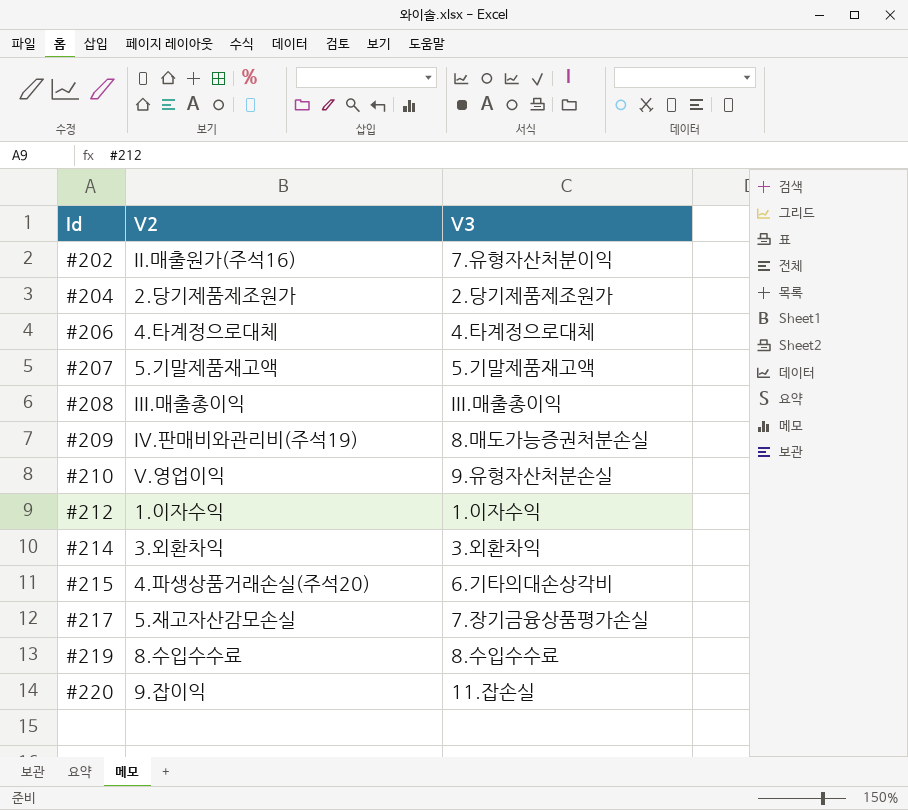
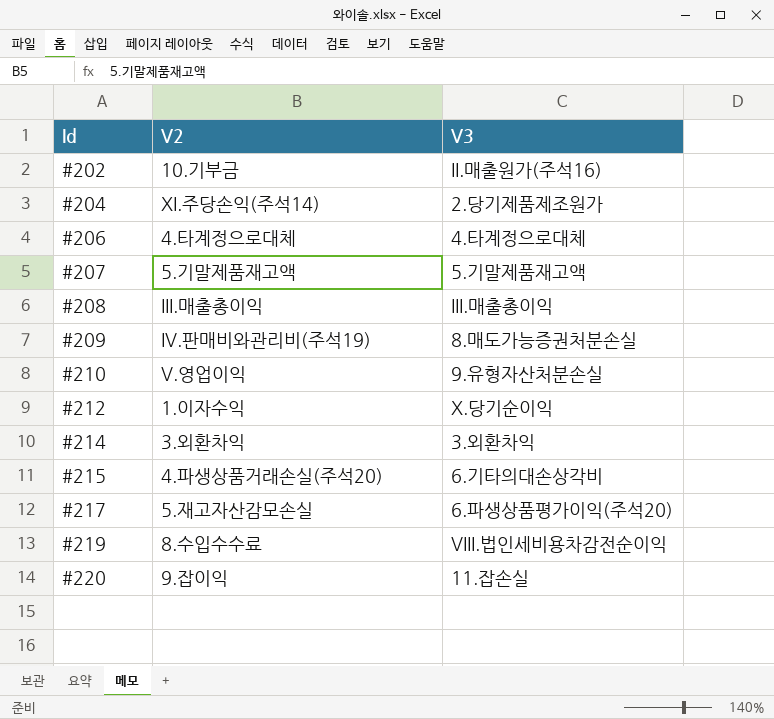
#202 | V2: II.매출원가(주석16) -> 10.기부금
#202 | V3: 7.유형자산처분이익 -> II.매출원가(주석16)
#204 | V2: 2.당기제품제조원가 -> XI.주당손익(주석14)
#212 | V3: 1.이자수익 -> X.당기순이익
#217 | V3: 7.장기금융상품평가손실 -> 6.파생상품평가이익(주석20)
#219 | V3: 8.수입수수료 -> VIII.법인세비용차감전순이익

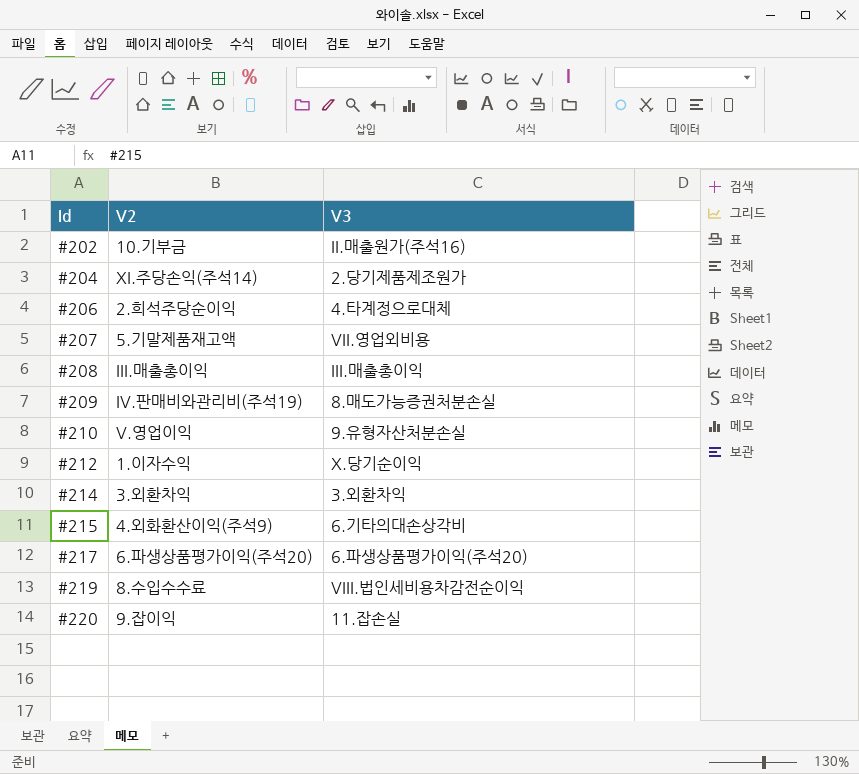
#206 | V2: 4.타계정으로대체 -> 2.희석주당순이익
#207 | V3: 5.기말제품재고액 -> VII.영업외비용
#215 | V2: 4.파생상품거래손실(주석20) -> 4.외화환산이익(주석9)
#217 | V2: 5.재고자산감모손실 -> 6.파생상품평가이익(주석20)

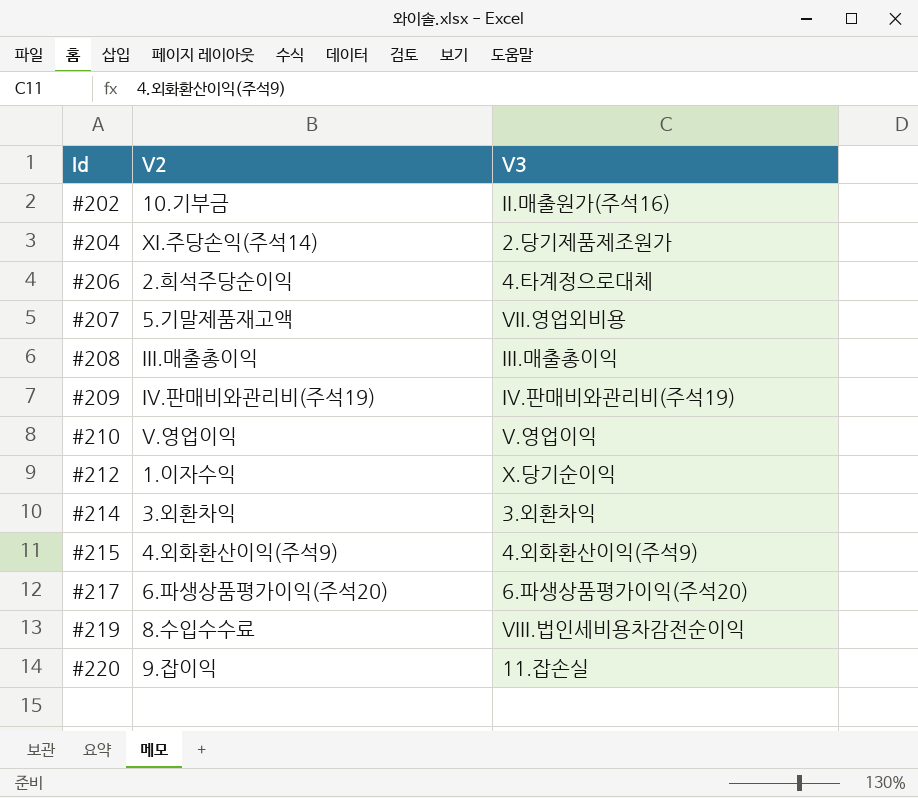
#209 | V3: 8.매도가능증권처분손실 -> IV.판매비와관리비(주석19)
#210 | V3: 9.유형자산처분손실 -> V.영업이익
#215 | V3: 6.기타의대손상각비 -> 4.외화환산이익(주석9)

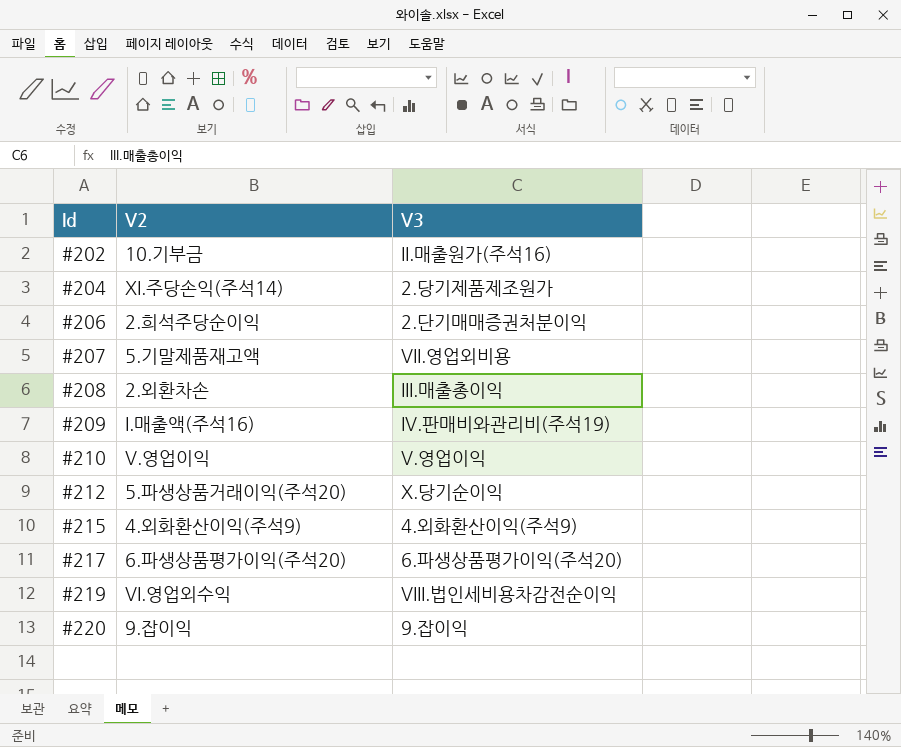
row #214: 3.외환차익 | 3.외환차익 -> none
#206 | V3: 4.타계정으로대체 -> 2.단기매매증권처분이익
#208 | V2: III.매출총이익 -> 2.외환차손
#209 | V2: IV.판매비와관리비(주석19) -> I.매출액(주석16)
#212 | V2: 1.이자수익 -> 5.파생상품거래이익(주석20)
#219 | V2: 8.수입수수료 -> VI.영업외수익
#220 | V3: 11.잡손실 -> 9.잡이익

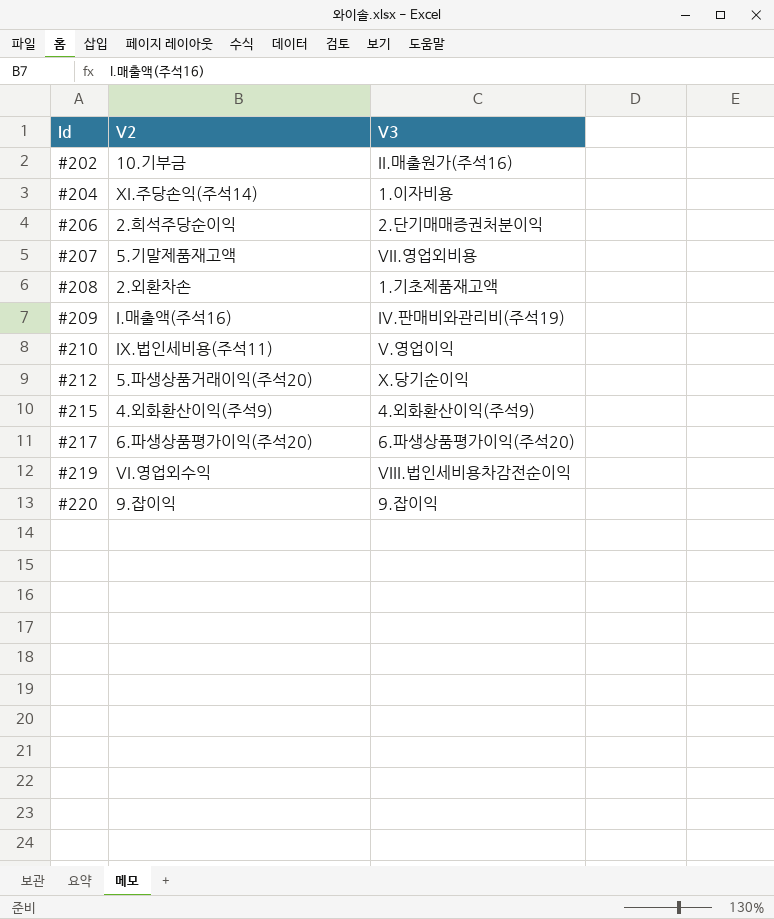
#204 | V3: 2.당기제품제조원가 -> 1.이자비용
#208 | V3: III.매출총이익 -> 1.기초제품재고액
#210 | V2: V.영업이익 -> IX.법인세비용(주석11)

